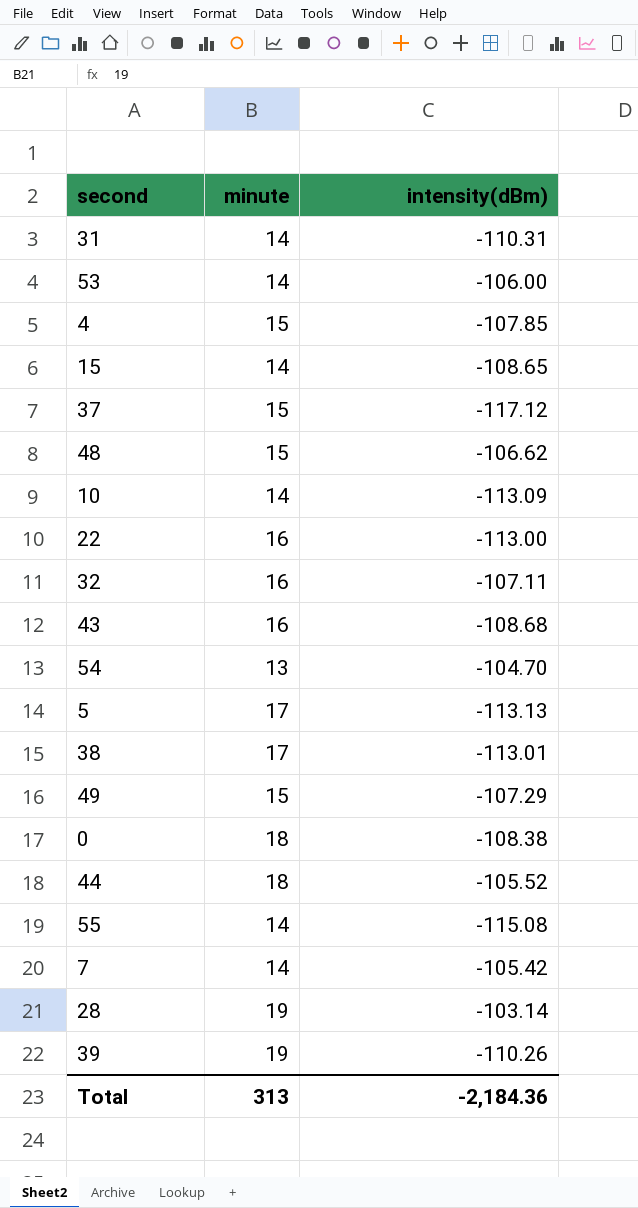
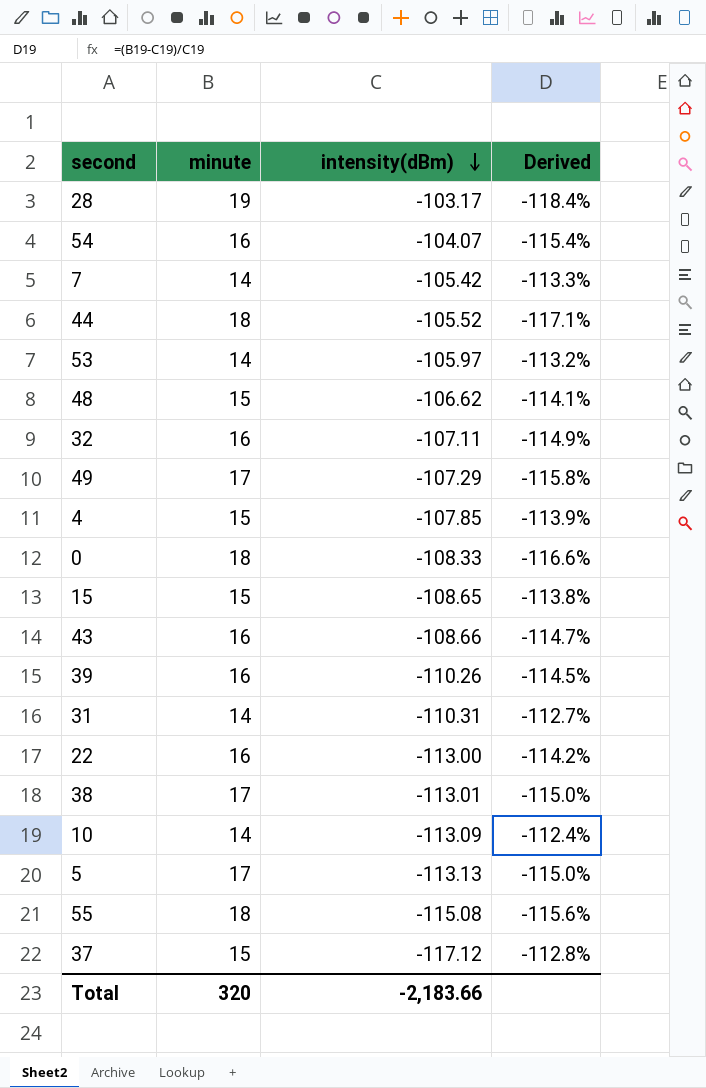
row order: none -> intensity(dBm) descending
column Derived | formula: none -> ([minute] - [intensity(dBm)]) / [intensity(dBm)]
28 | intensity(dBm): -103.14 -> -103.17
54 | minute: 13 -> 16
54 | intensity(dBm): -104.70 -> -104.07
53 | intensity(dBm): -106.00 -> -105.97
49 | minute: 15 -> 17
0 | intensity(dBm): -108.38 -> -108.33
15 | minute: 14 -> 15
43 | intensity(dBm): -108.68 -> -108.66
39 | minute: 19 -> 16
55 | minute: 14 -> 18
Total | minute: 313 -> 320
Total | intensity(dBm): -2,184.36 -> -2,183.66

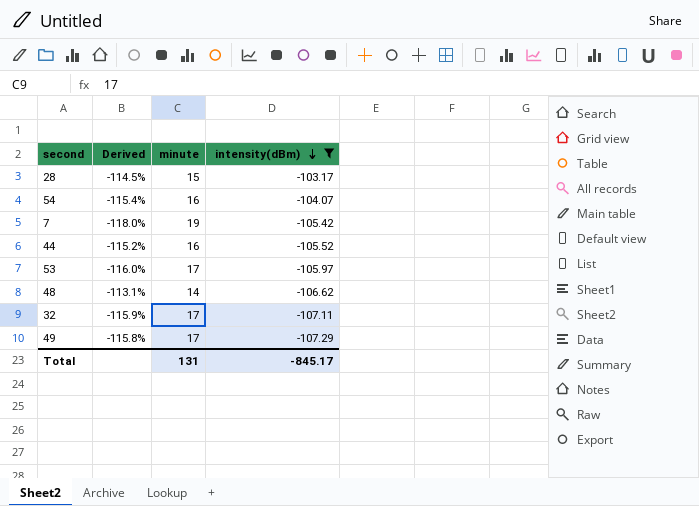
filter: none -> intensity(dBm) >= -107.29
column Derived | position: 4 -> 2
28 | Derived: -118.4% -> -114.5%
28 | minute: 19 -> 15
7 | Derived: -113.3% -> -118.0%
7 | minute: 14 -> 19
44 | Derived: -117.1% -> -115.2%
44 | minute: 18 -> 16
53 | Derived: -113.2% -> -116.0%
53 | minute: 14 -> 17
48 | Derived: -114.1% -> -113.1%
48 | minute: 15 -> 14
32 | Derived: -114.9% -> -115.9%
32 | minute: 16 -> 17
Total | minute: 320 -> 131
Total | intensity(dBm): -2,183.66 -> -845.17

